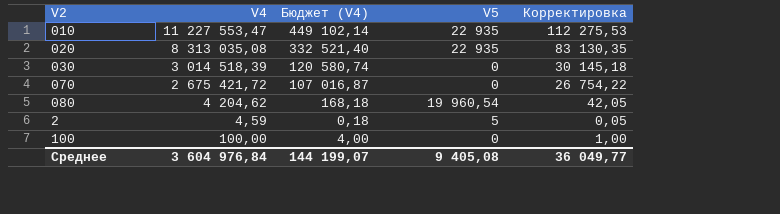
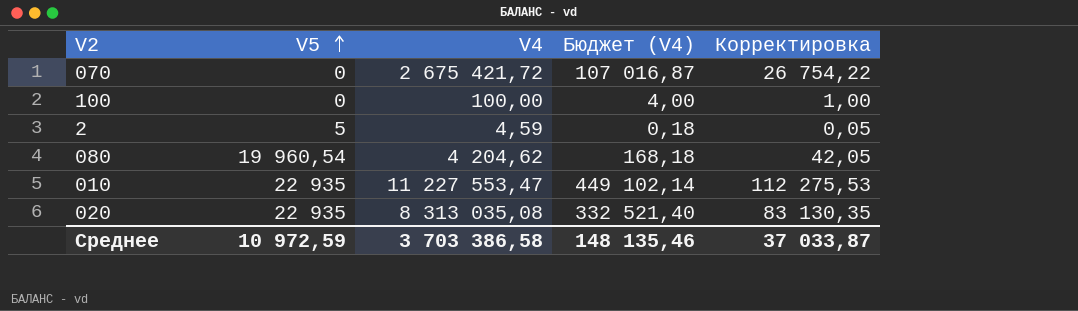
row order: none -> V5 ascending
column V5 | position: 4 -> 2
row 030: 3 014 518,39 | 120 580,74 | 0 | 30 145,18 -> none
Среднее | V5: 9 405,08 -> 10 972,59
Среднее | V4: 3 604 976,84 -> 3 703 386,58
Среднее | Бюджет (V4): 144 199,07 -> 148 135,46
Среднее | Корректировка: 36 049,77 -> 37 033,87

